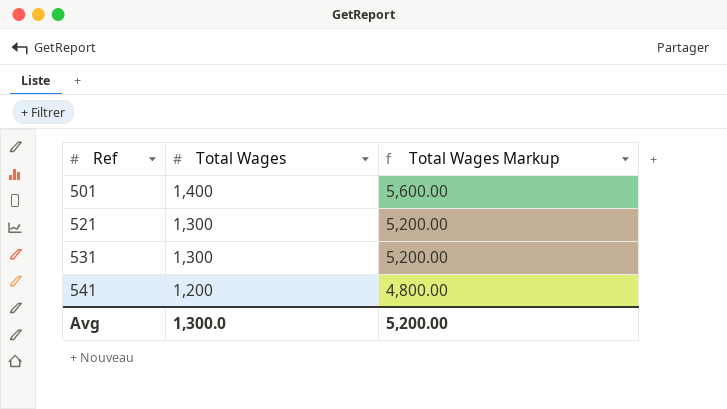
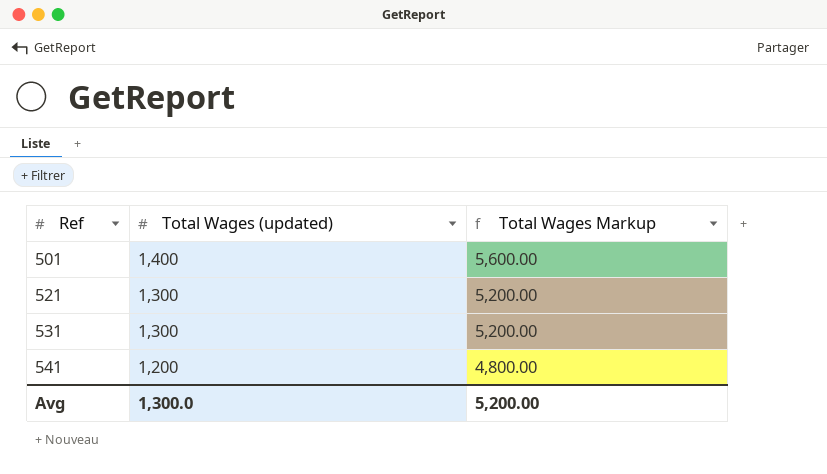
column name: Total Wages -> Total Wages (updated)

